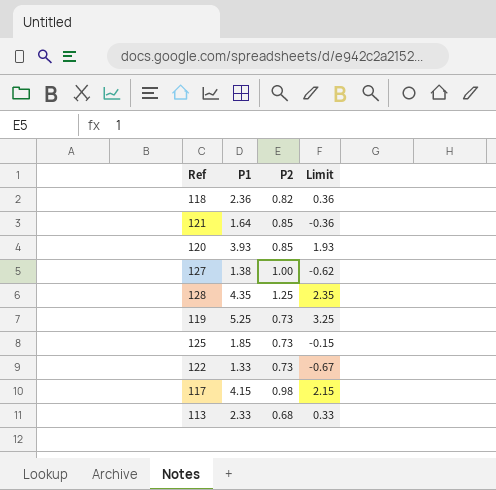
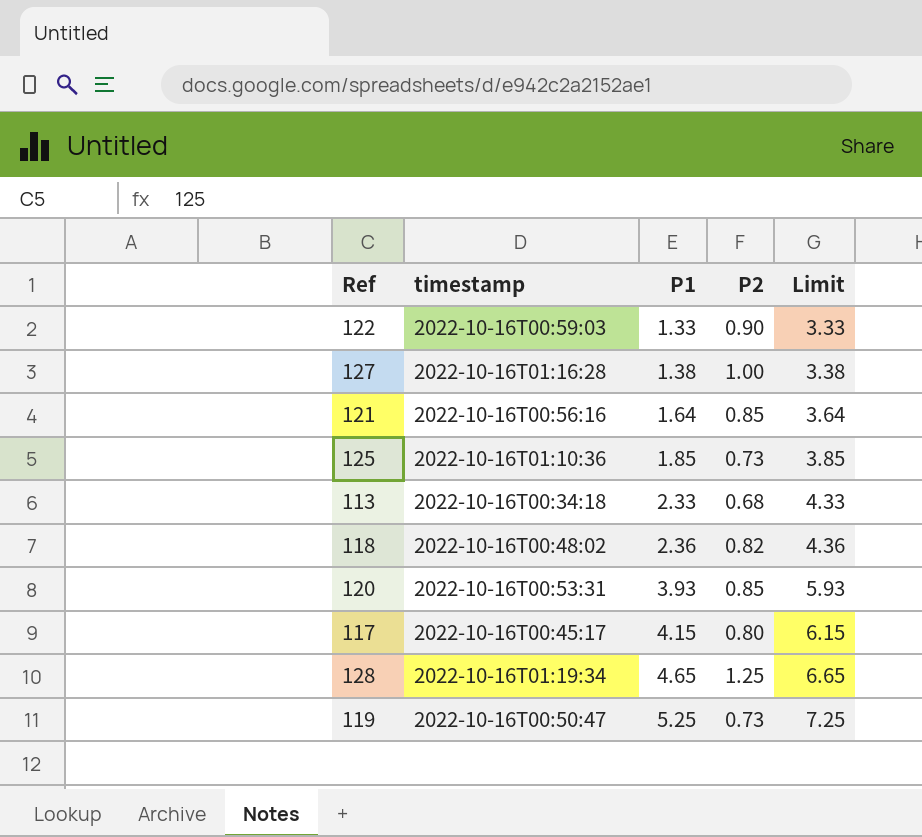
row order: none -> P1 ascending
column timestamp | position: none -> 2
column Limit | formula: [P1] - 2 -> [P1] + 2
122 | P2: 0.73 -> 0.90
117 | P2: 0.98 -> 0.80
128 | P1: 4.35 -> 4.65

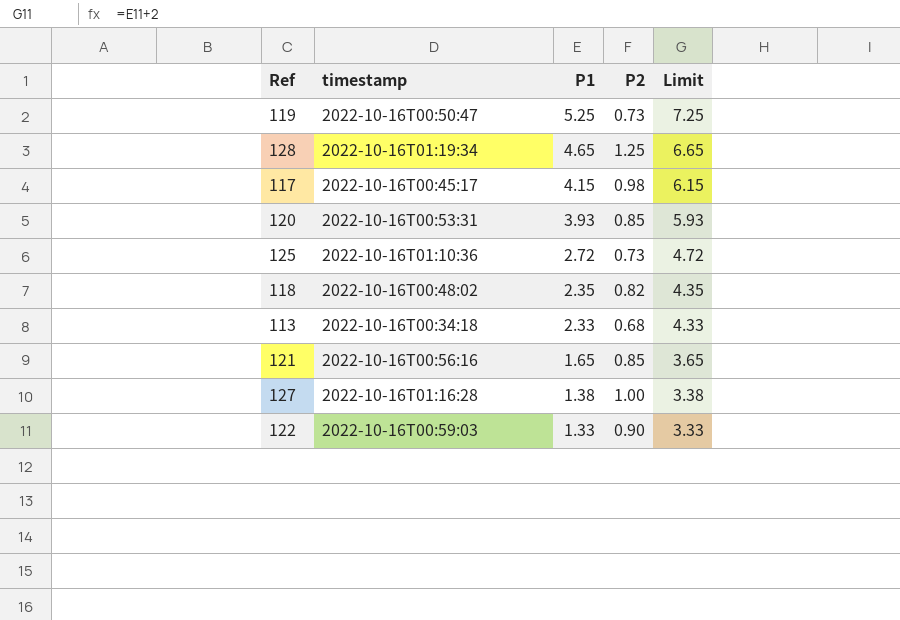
row order: P1 ascending -> P1 descending
117 | P2: 0.80 -> 0.98
125 | P1: 1.85 -> 2.72
125 | Limit: 3.85 -> 4.72
118 | P1: 2.36 -> 2.35
118 | Limit: 4.36 -> 4.35
121 | P1: 1.64 -> 1.65
121 | Limit: 3.64 -> 3.65

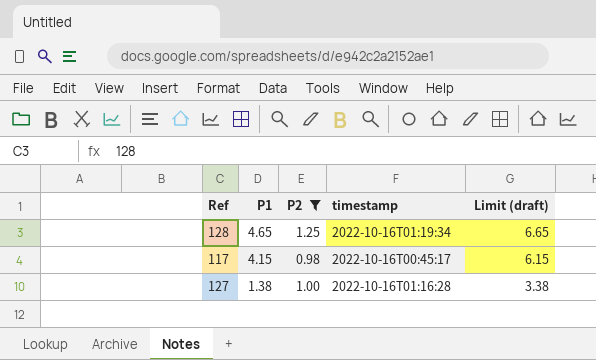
filter: none -> P2 >= 0.98
column timestamp | position: 2 -> 4
column name: Limit -> Limit (draft)

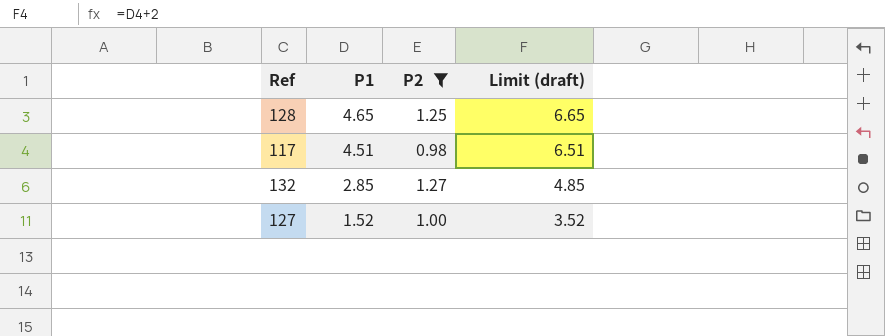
column timestamp | position: 4 -> none
117 | P1: 4.15 -> 4.51
117 | Limit (draft): 6.15 -> 6.51
row 132: none -> 2.85 | 1.27 | 4.85
127 | P1: 1.38 -> 1.52
127 | Limit (draft): 3.38 -> 3.52

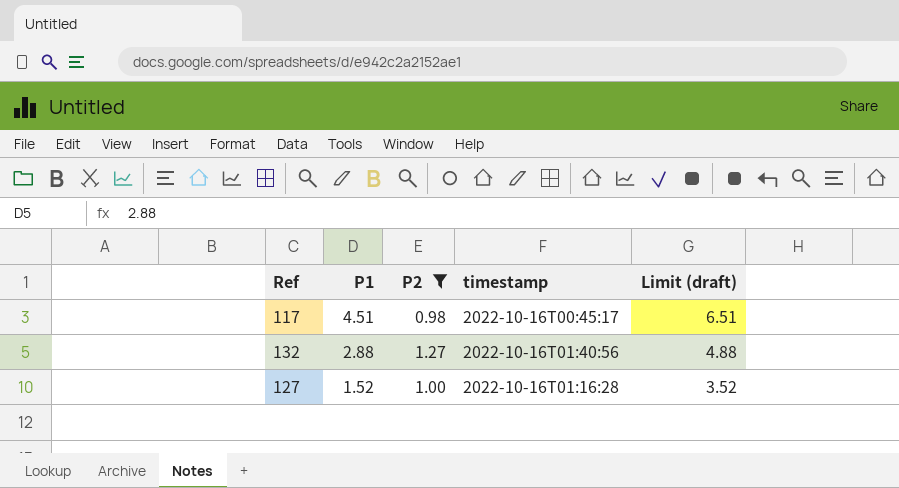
column timestamp | position: none -> 4
row 128: 4.65 | 1.25 | 6.65 -> none
132 | P1: 2.85 -> 2.88
132 | Limit (draft): 4.85 -> 4.88

